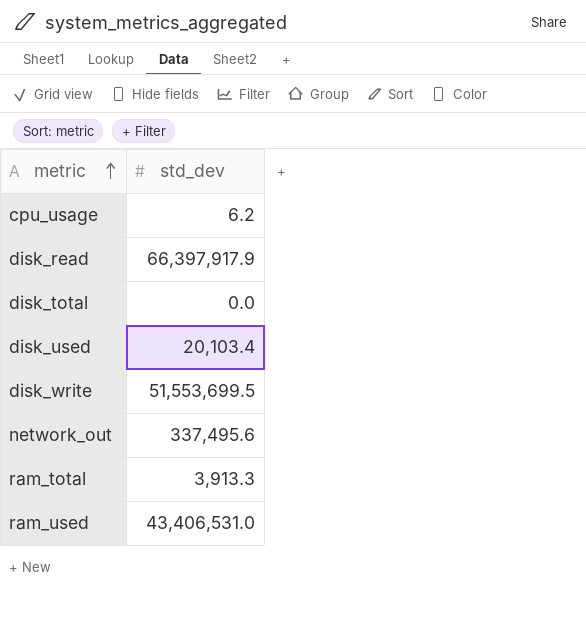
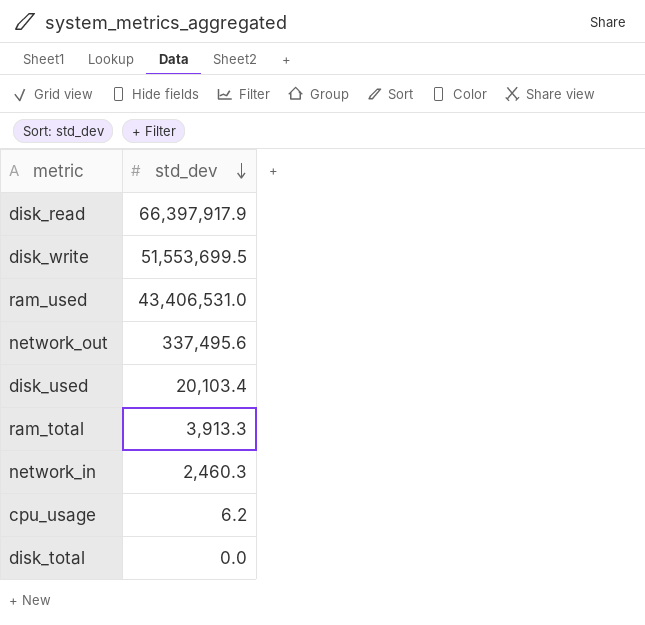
row order: metric ascending -> std_dev descending
row network_in: none -> 2,460.3

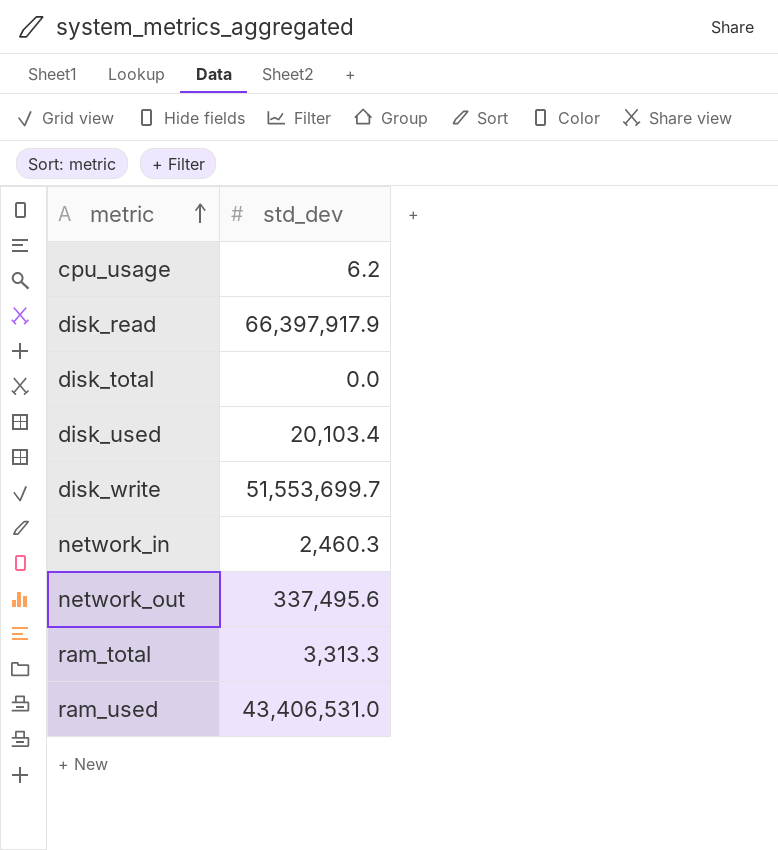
row order: std_dev descending -> metric ascending
disk_write | std_dev: 51,553,699.5 -> 51,553,699.7
ram_total | std_dev: 3,913.3 -> 3,313.3

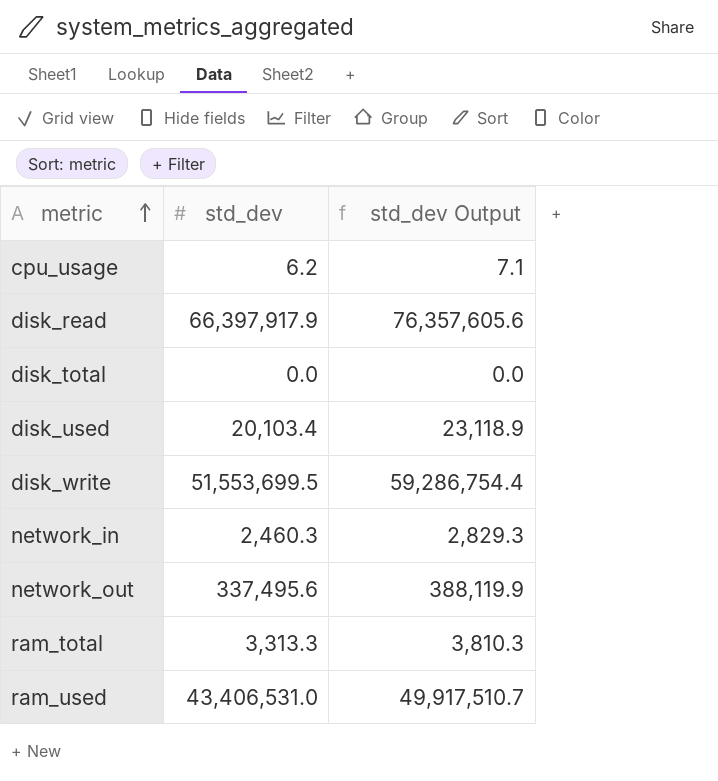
column std_dev Output | formula: none -> [std_dev] * 1.15
disk_write | std_dev: 51,553,699.7 -> 51,553,699.5

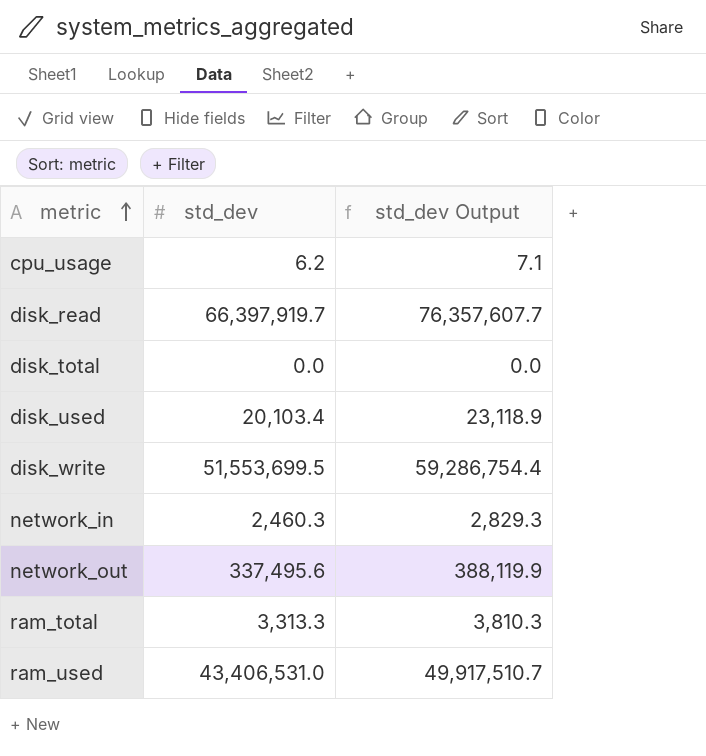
disk_read | std_dev: 66,397,917.9 -> 66,397,919.7
disk_read | std_dev Output: 76,357,605.6 -> 76,357,607.7

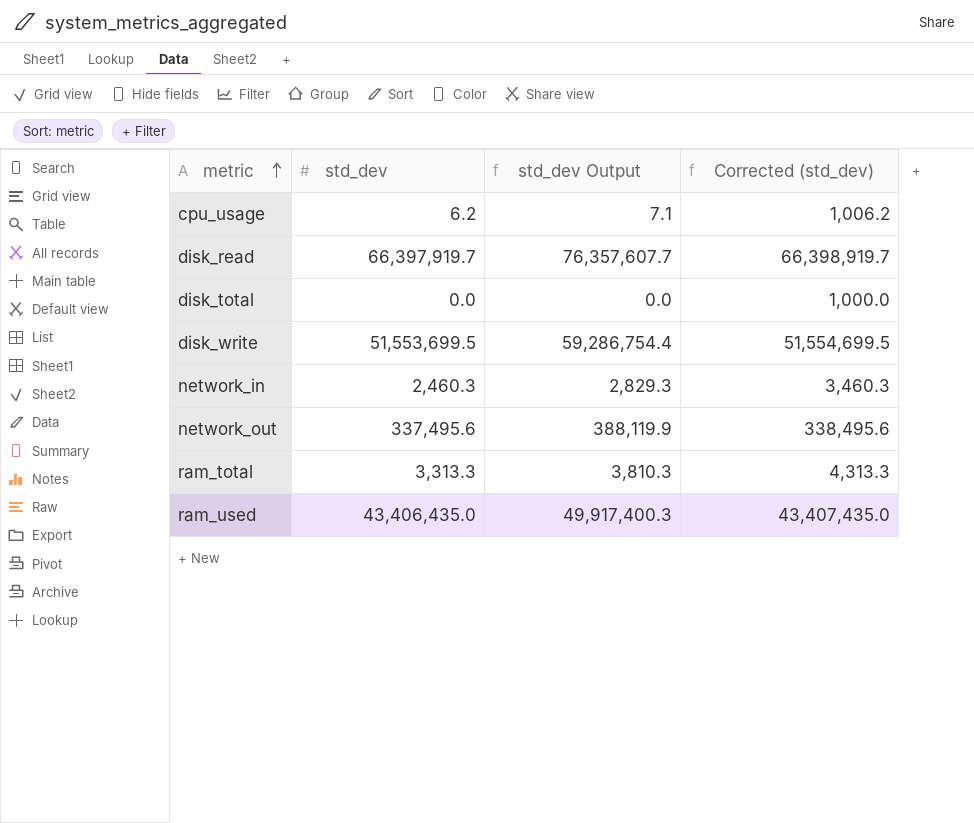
column Corrected (std_dev) | formula: none -> [std_dev] + 1000
row disk_used: 20,103.4 | 23,118.9 -> none
ram_used | std_dev: 43,406,531.0 -> 43,406,435.0
ram_used | std_dev Output: 49,917,510.7 -> 49,917,400.3

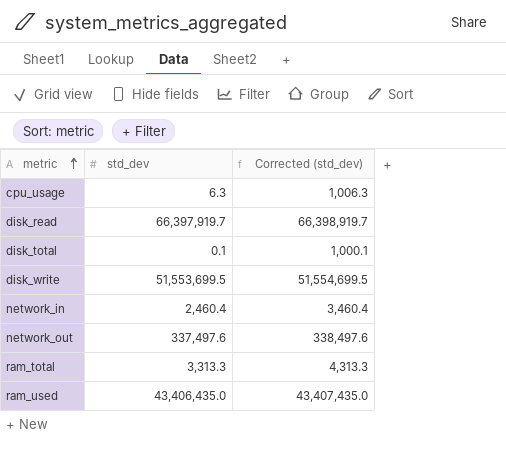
column std_dev Output | formula: [std_dev] * 1.15 -> none
cpu_usage | std_dev: 6.2 -> 6.3
cpu_usage | Corrected (std_dev): 1,006.2 -> 1,006.3
disk_total | std_dev: 0.0 -> 0.1
disk_total | Corrected (std_dev): 1,000.0 -> 1,000.1
network_in | std_dev: 2,460.3 -> 2,460.4
network_in | Corrected (std_dev): 3,460.3 -> 3,460.4
network_out | std_dev: 337,495.6 -> 337,497.6
network_out | Corrected (std_dev): 338,495.6 -> 338,497.6

